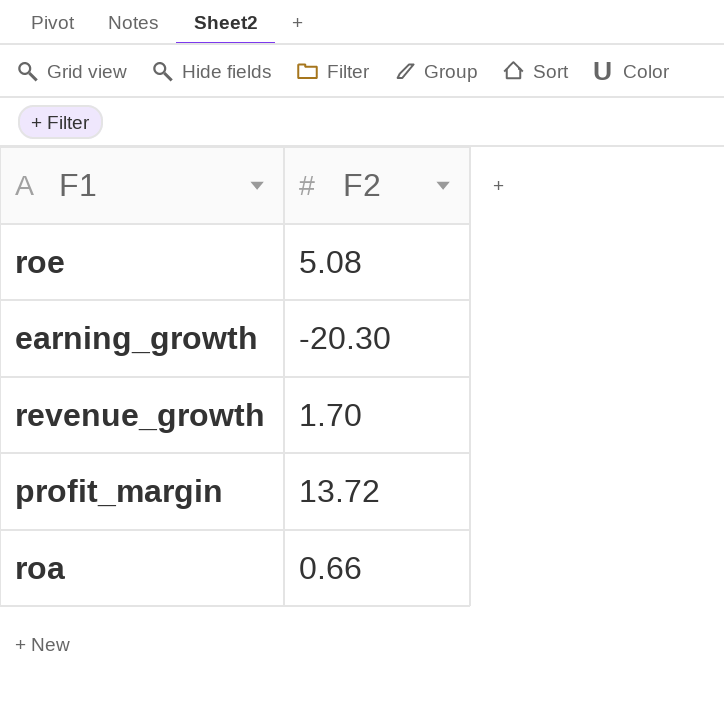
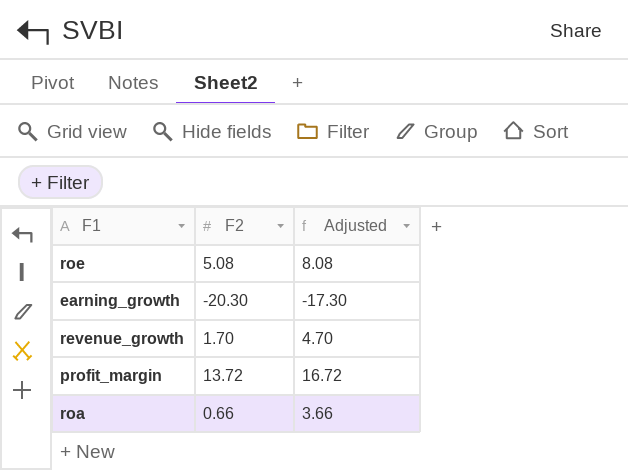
column Adjusted | formula: none -> [F2] + 3

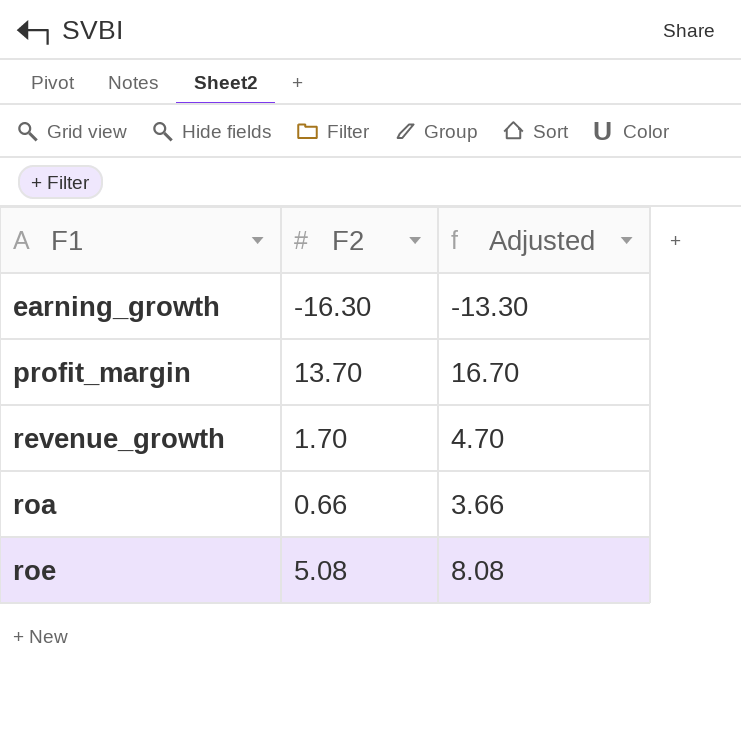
row order: none -> F1 ascending
earning_growth | F2: -20.30 -> -16.30
earning_growth | Adjusted: -17.30 -> -13.30
profit_margin | F2: 13.72 -> 13.70
profit_margin | Adjusted: 16.72 -> 16.70

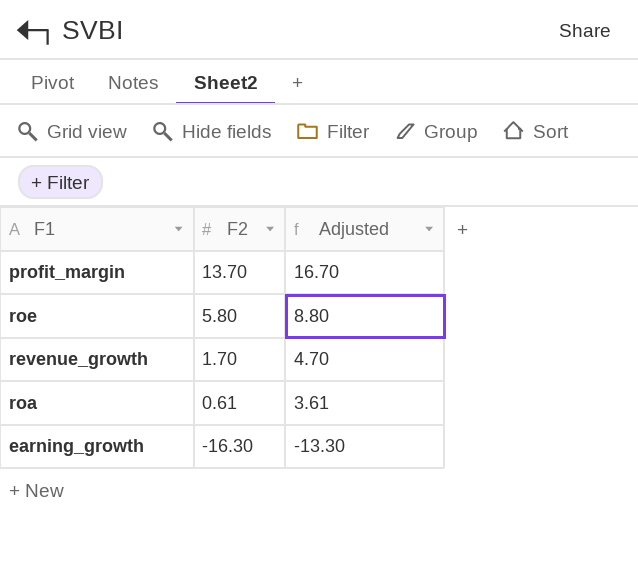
row order: F1 ascending -> F2 descending
roe | F2: 5.08 -> 5.80
roe | Adjusted: 8.08 -> 8.80
roa | F2: 0.66 -> 0.61
roa | Adjusted: 3.66 -> 3.61

